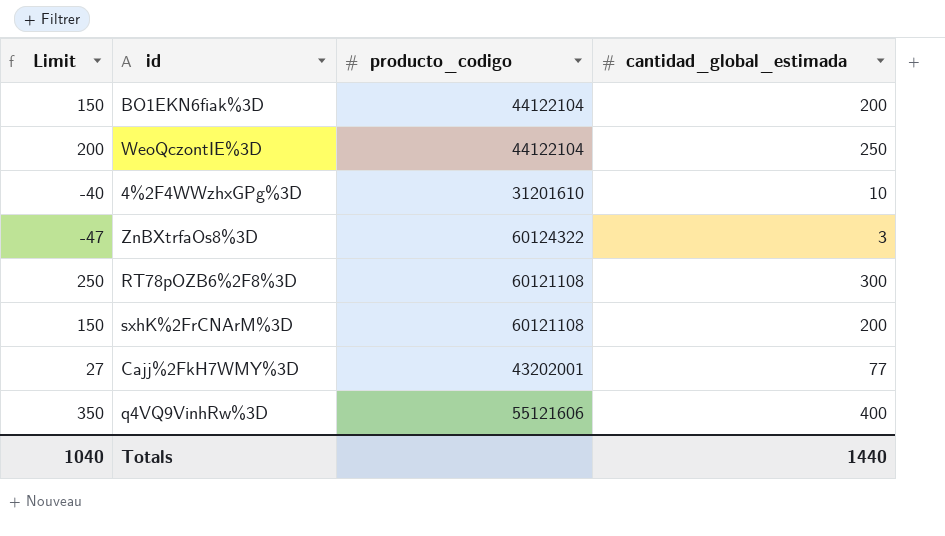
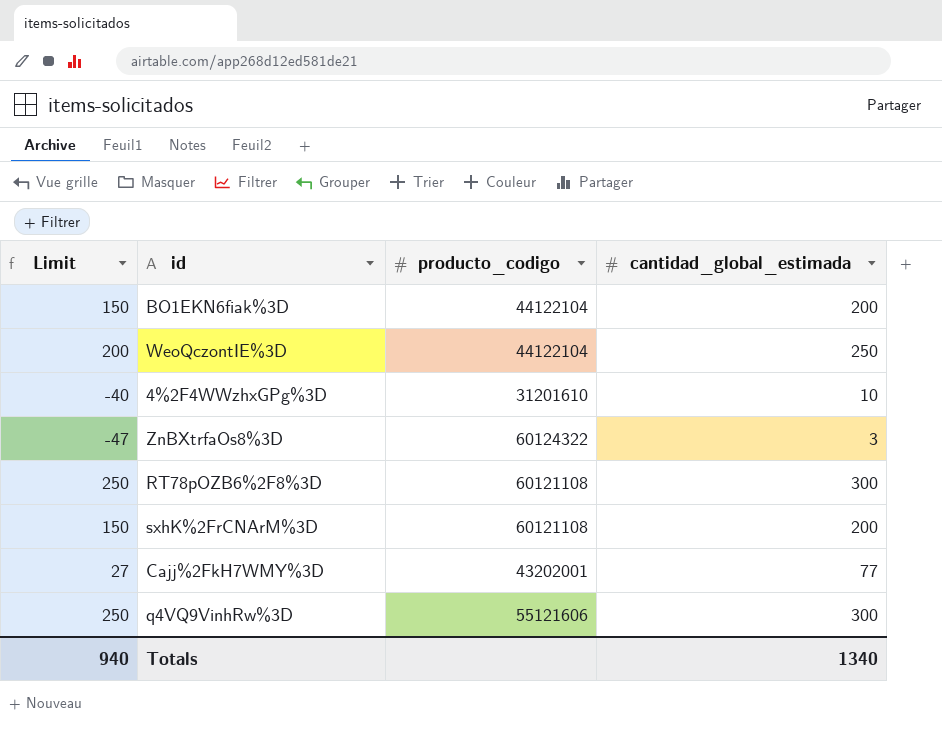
q4VQ9VinhRw%3D | Limit: 350 -> 250
q4VQ9VinhRw%3D | cantidad_global_estimada: 400 -> 300
Totals | Limit: 1040 -> 940
Totals | cantidad_global_estimada: 1440 -> 1340

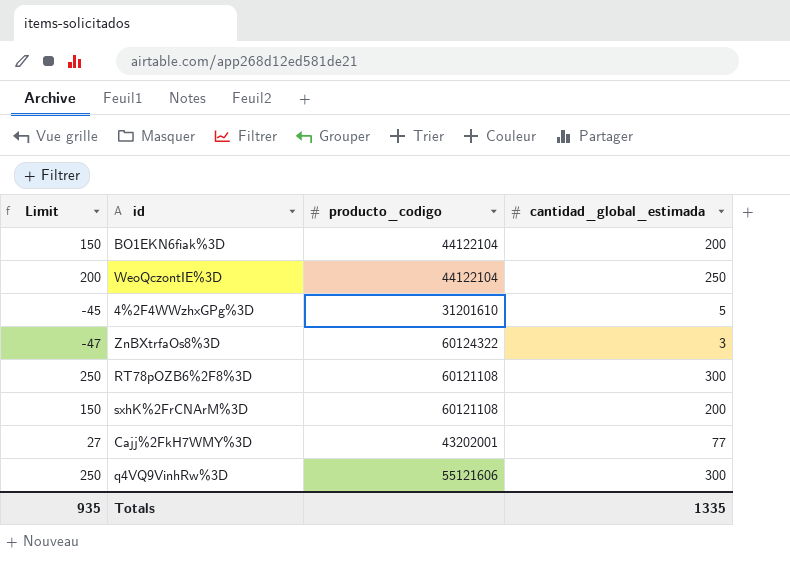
4%2F4WWzhxGPg%3D | Limit: -40 -> -45
4%2F4WWzhxGPg%3D | cantidad_global_estimada: 10 -> 5
Totals | Limit: 940 -> 935
Totals | cantidad_global_estimada: 1340 -> 1335

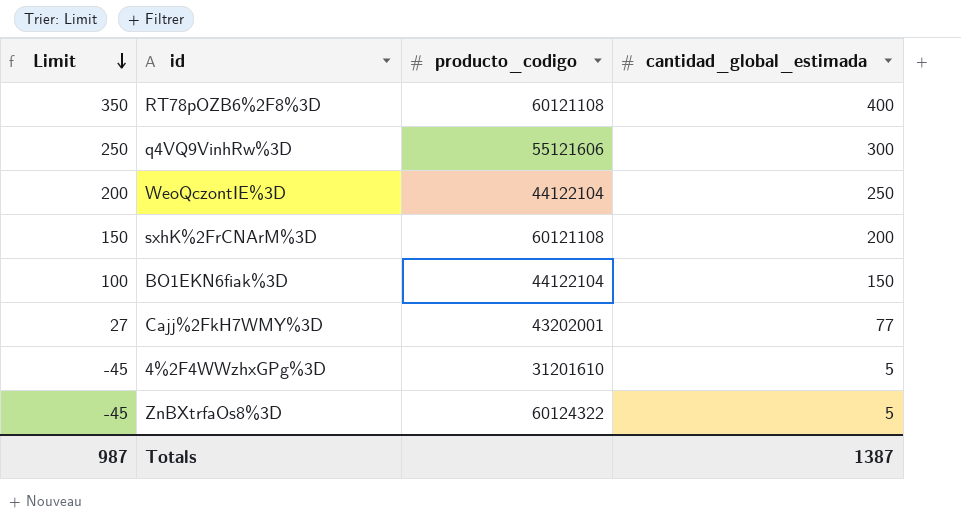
row order: none -> Limit descending
RT78pOZB6%2F8%3D | Limit: 250 -> 350
RT78pOZB6%2F8%3D | cantidad_global_estimada: 300 -> 400
BO1EKN6fiak%3D | Limit: 150 -> 100
BO1EKN6fiak%3D | cantidad_global_estimada: 200 -> 150
ZnBXtrfaOs8%3D | Limit: -47 -> -45
ZnBXtrfaOs8%3D | cantidad_global_estimada: 3 -> 5
Totals | Limit: 935 -> 987
Totals | cantidad_global_estimada: 1335 -> 1387

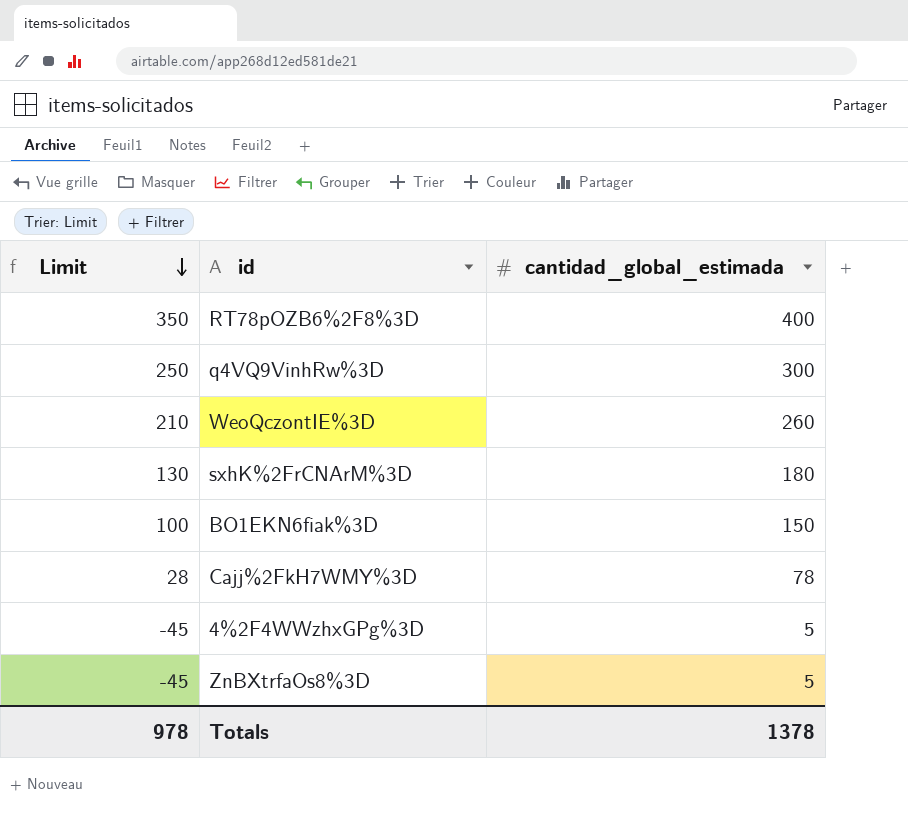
column producto_codigo | position: 3 -> none
WeoQczontIE%3D | Limit: 200 -> 210
WeoQczontIE%3D | cantidad_global_estimada: 250 -> 260
sxhK%2FrCNArM%3D | Limit: 150 -> 130
sxhK%2FrCNArM%3D | cantidad_global_estimada: 200 -> 180
Cajj%2FkH7WMY%3D | Limit: 27 -> 28
Cajj%2FkH7WMY%3D | cantidad_global_estimada: 77 -> 78
Totals | Limit: 987 -> 978
Totals | cantidad_global_estimada: 1387 -> 1378

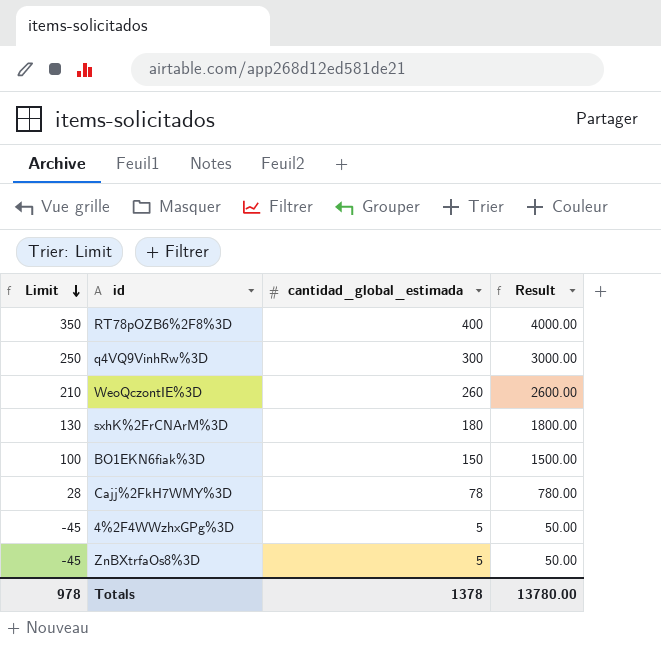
column Result | formula: none -> [cantidad_global_estimada] * 10

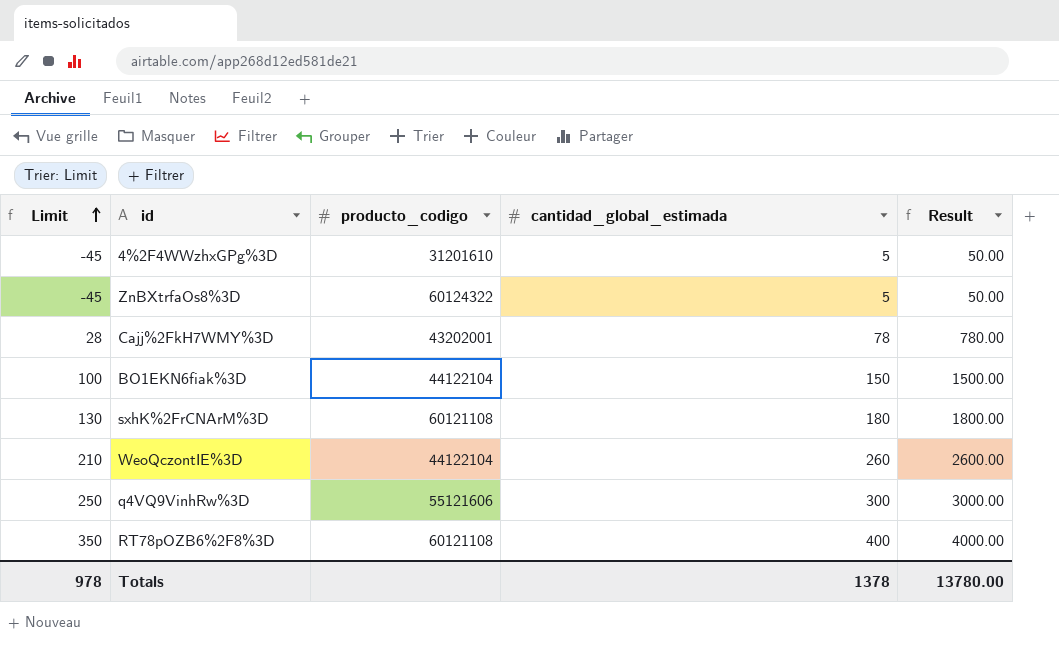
row order: Limit descending -> Limit ascending
column producto_codigo | position: none -> 3

